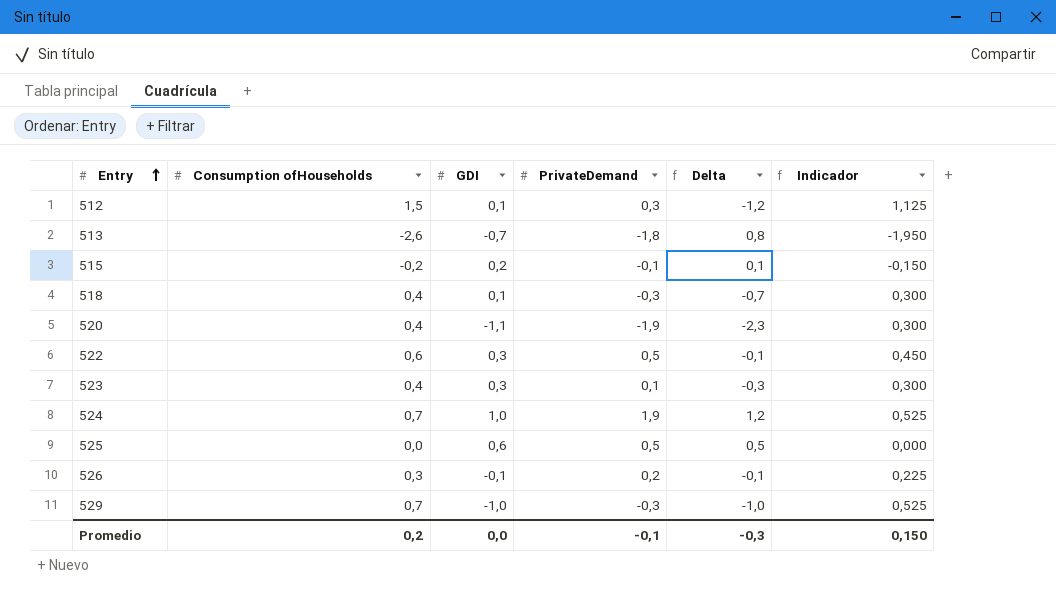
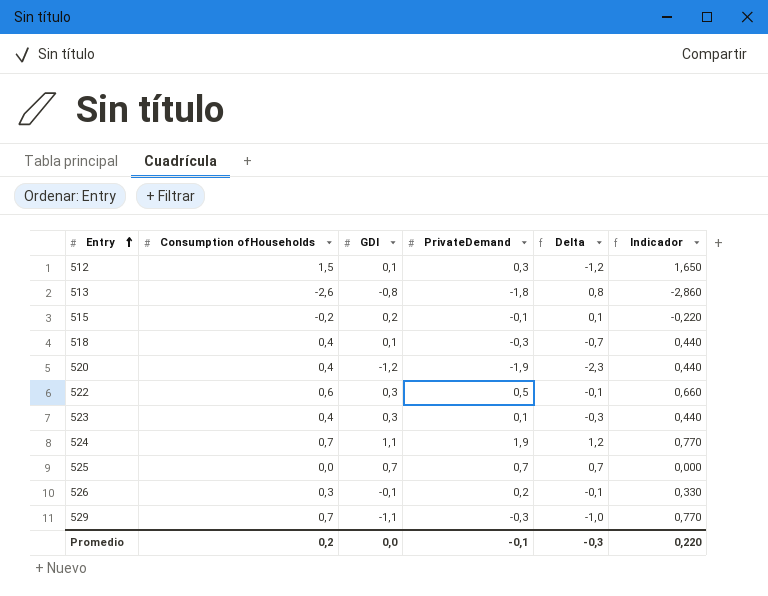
column Indicador | formula: [Consumption ofHouseholds] * 0,75 -> [Consumption ofHouseholds] * 1,1
513 | GDI: -0,7 -> -0,8
520 | GDI: -1,1 -> -1,2
524 | GDI: 1,0 -> 1,1
525 | GDI: 0,6 -> 0,7
525 | PrivateDemand: 0,5 -> 0,7
525 | Delta: 0,5 -> 0,7
529 | GDI: -1,0 -> -1,1
Promedio | Indicador: 0,150 -> 0,220

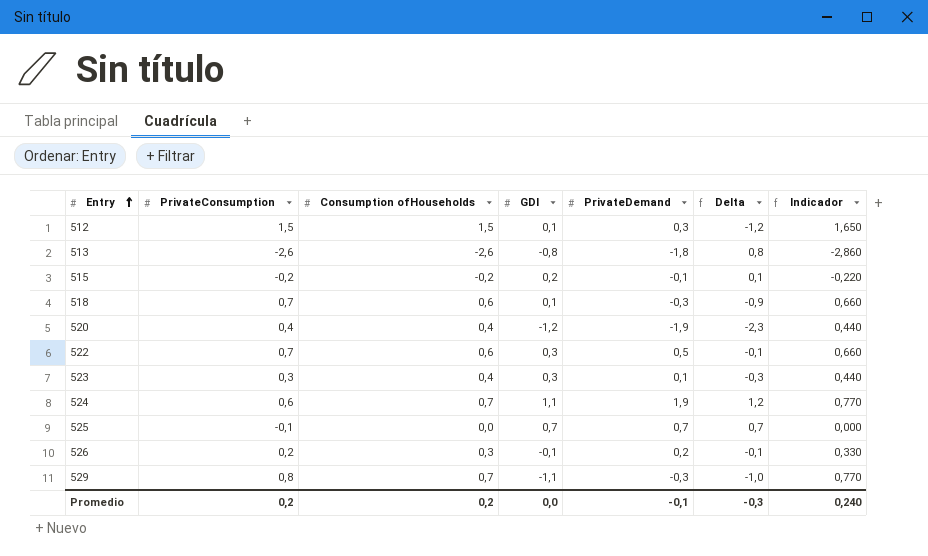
column PrivateConsumption | position: none -> 2
518 | Consumption ofHouseholds: 0,4 -> 0,6
518 | Delta: -0,7 -> -0,9
518 | Indicador: 0,440 -> 0,660
Promedio | Indicador: 0,220 -> 0,240

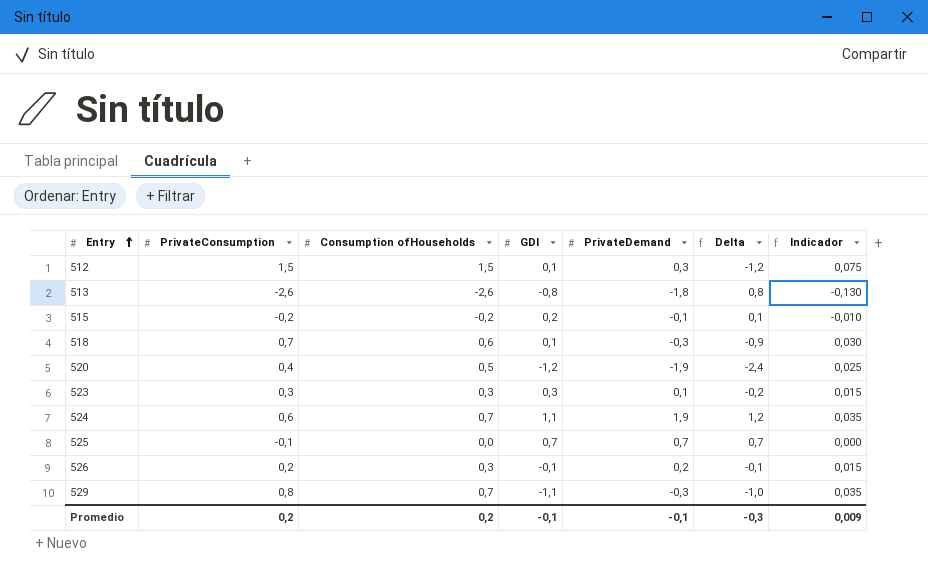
column Indicador | formula: [Consumption ofHouseholds] * 1,1 -> [Consumption ofHouseholds] * 0,05
row 522: 0,7 | 0,6 | 0,3 | 0,5 | -0,1 | 0,660 -> none
520 | Consumption ofHouseholds: 0,4 -> 0,5
520 | Delta: -2,3 -> -2,4
523 | Consumption ofHouseholds: 0,4 -> 0,3
523 | Delta: -0,3 -> -0,2
Promedio | GDI: 0,0 -> -0,1
Promedio | Indicador: 0,240 -> 0,009

